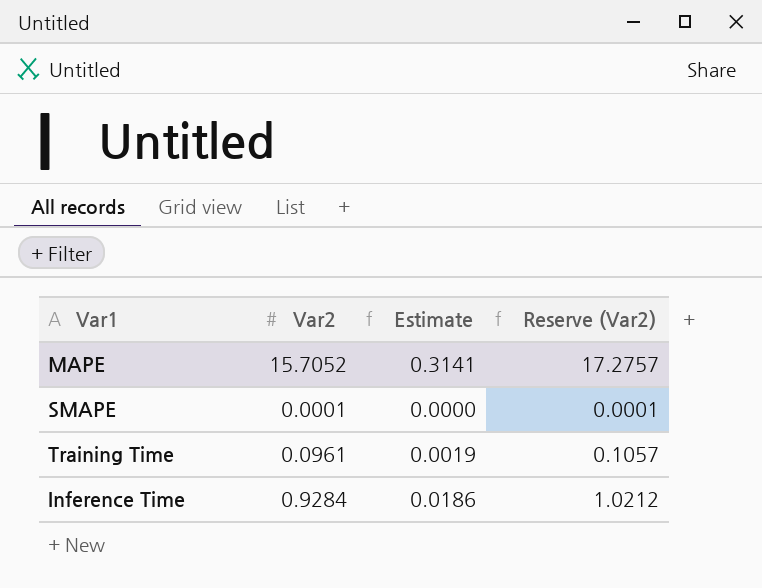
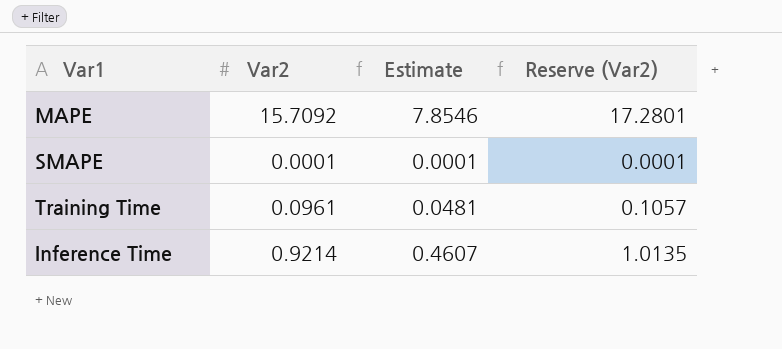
column Estimate | formula: [Var2] * 0.02 -> [Var2] * 0.5
MAPE | Var2: 15.7052 -> 15.7092
MAPE | Reserve (Var2): 17.2757 -> 17.2801
Inference Time | Var2: 0.9284 -> 0.9214
Inference Time | Reserve (Var2): 1.0212 -> 1.0135

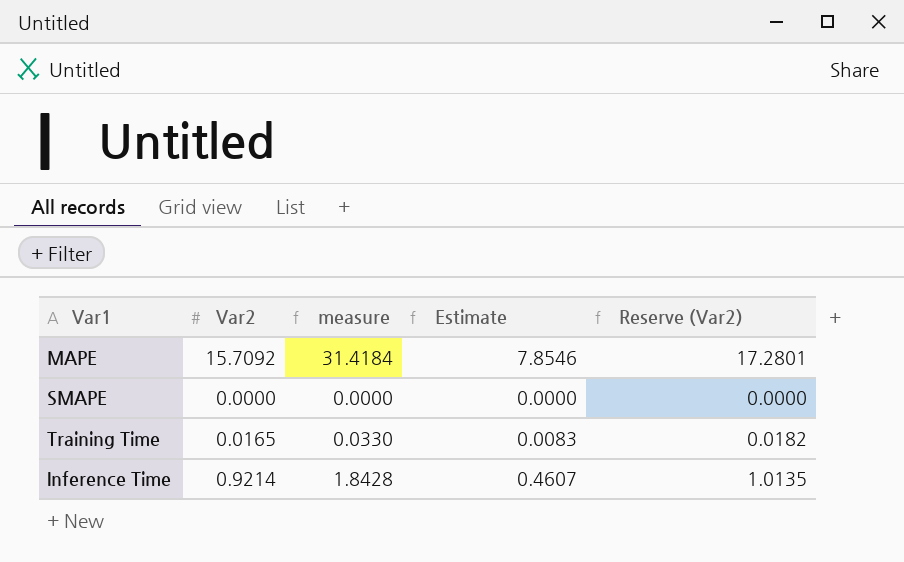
column measure | formula: none -> [Var2] * 2
SMAPE | Var2: 0.0001 -> 0.0000
SMAPE | Estimate: 0.0001 -> 0.0000
SMAPE | Reserve (Var2): 0.0001 -> 0.0000
Training Time | Var2: 0.0961 -> 0.0165
Training Time | Estimate: 0.0481 -> 0.0083
Training Time | Reserve (Var2): 0.1057 -> 0.0182

